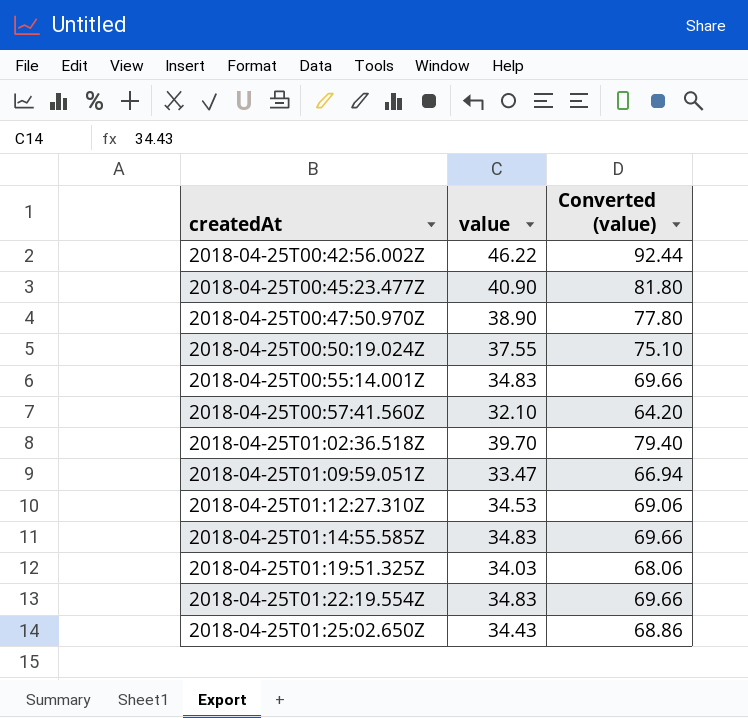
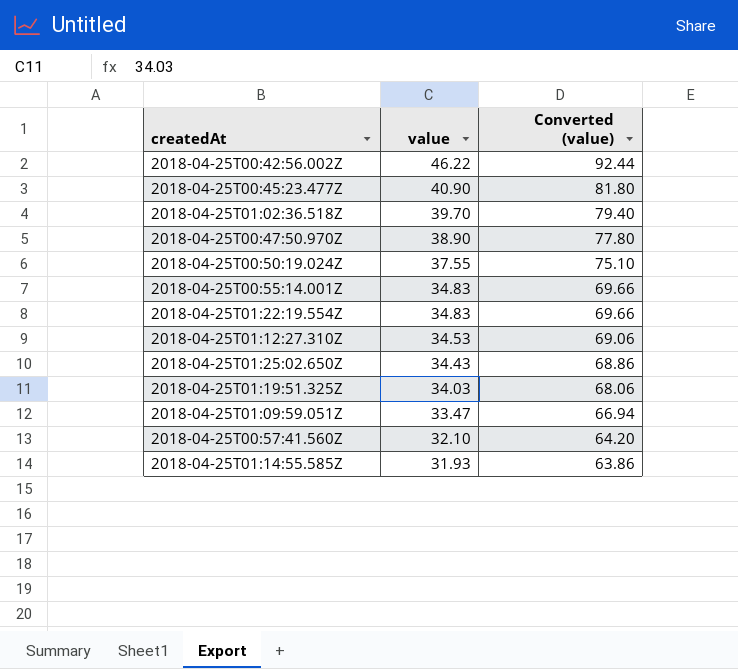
row order: createdAt ascending -> value descending
2018-04-25T01:14:55.585Z | value: 34.83 -> 31.93
2018-04-25T01:14:55.585Z | Converted (value): 69.66 -> 63.86

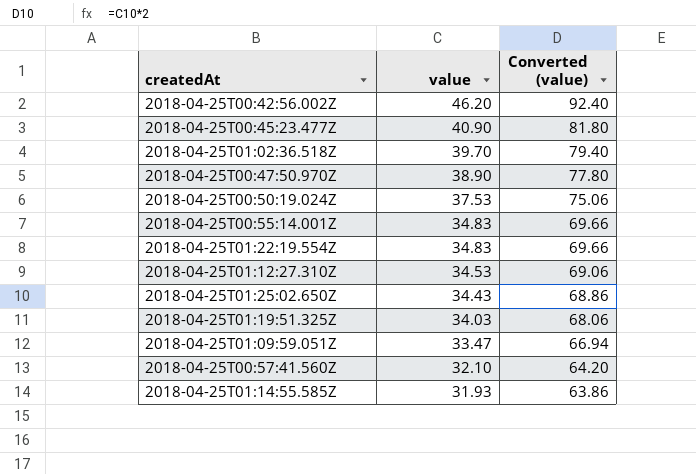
2018-04-25T00:42:56.002Z | value: 46.22 -> 46.20
2018-04-25T00:42:56.002Z | Converted (value): 92.44 -> 92.40
2018-04-25T00:50:19.024Z | value: 37.55 -> 37.53
2018-04-25T00:50:19.024Z | Converted (value): 75.10 -> 75.06

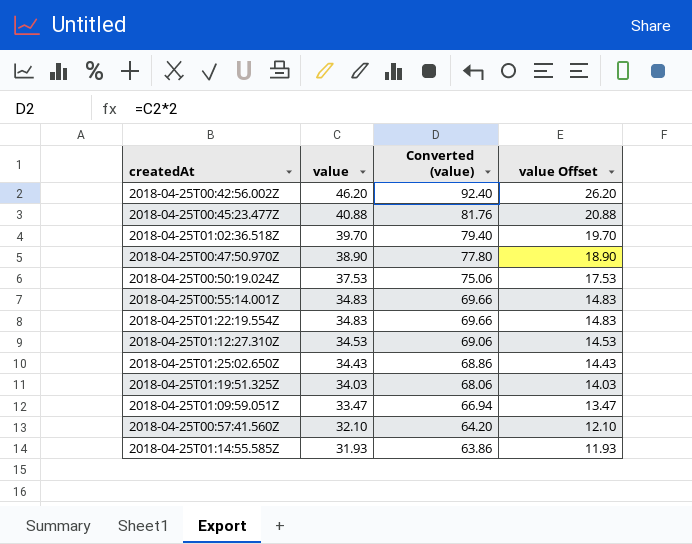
column value Offset | formula: none -> [value] - 20
2018-04-25T00:45:23.477Z | value: 40.90 -> 40.88
2018-04-25T00:45:23.477Z | Converted (value): 81.80 -> 81.76

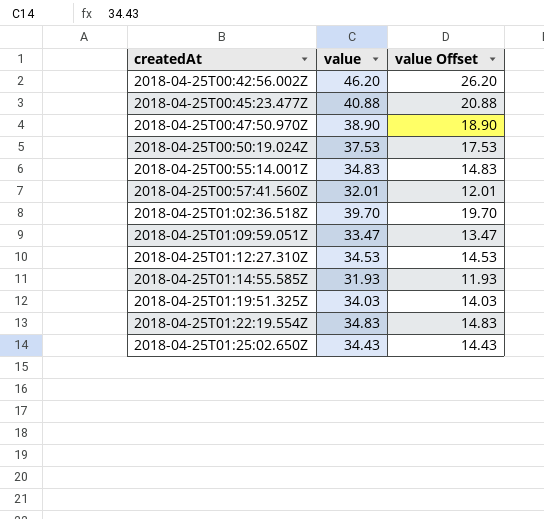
row order: value descending -> createdAt ascending
column Converted (value) | formula: [value] * 2 -> none
2018-04-25T00:57:41.560Z | value: 32.10 -> 32.01
2018-04-25T00:57:41.560Z | value Offset: 12.10 -> 12.01

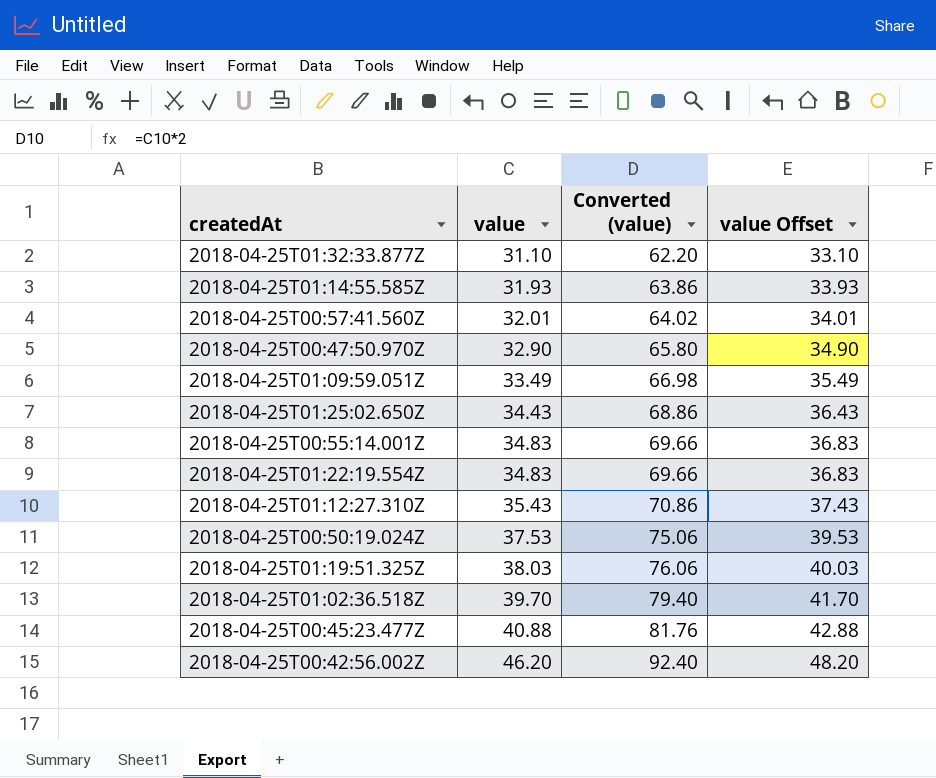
row order: createdAt ascending -> value ascending
column Converted (value) | formula: none -> [value] * 2
column value Offset | formula: [value] - 20 -> [value] + 2
row 2018-04-25T01:32:33.877Z: none -> 31.10 | 62.20 | 33.10
2018-04-25T00:47:50.970Z | value: 38.90 -> 32.90
2018-04-25T01:09:59.051Z | value: 33.47 -> 33.49
2018-04-25T01:12:27.310Z | value: 34.53 -> 35.43
2018-04-25T01:19:51.325Z | value: 34.03 -> 38.03

